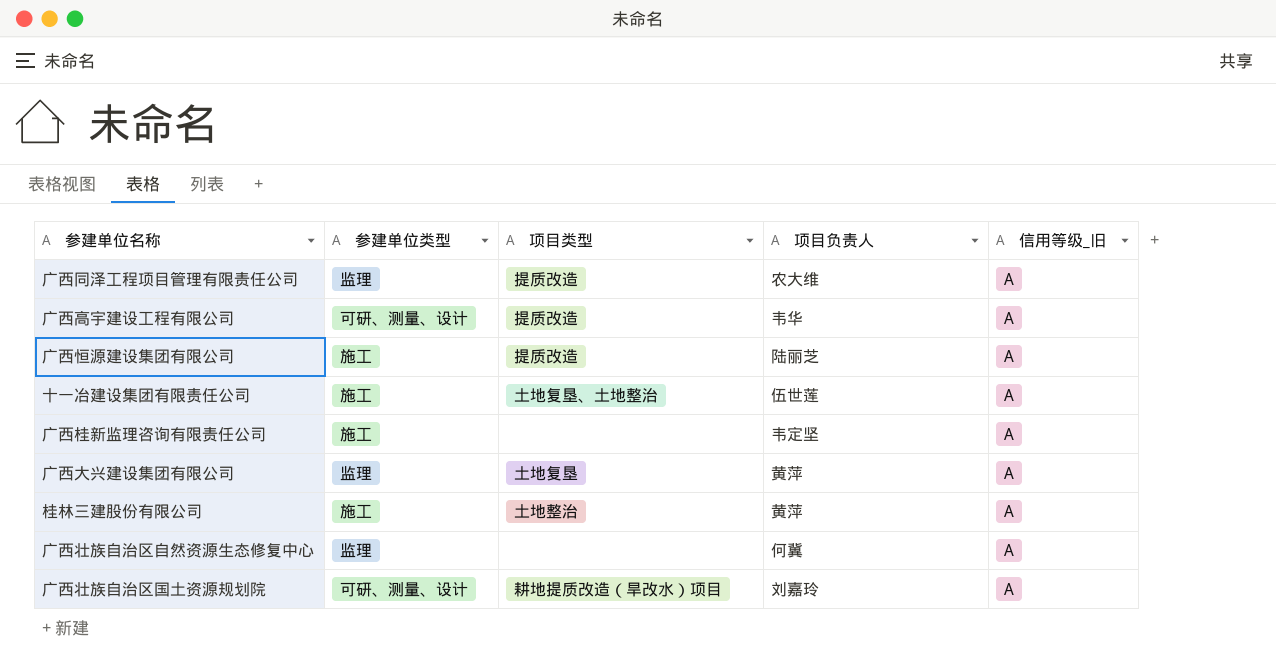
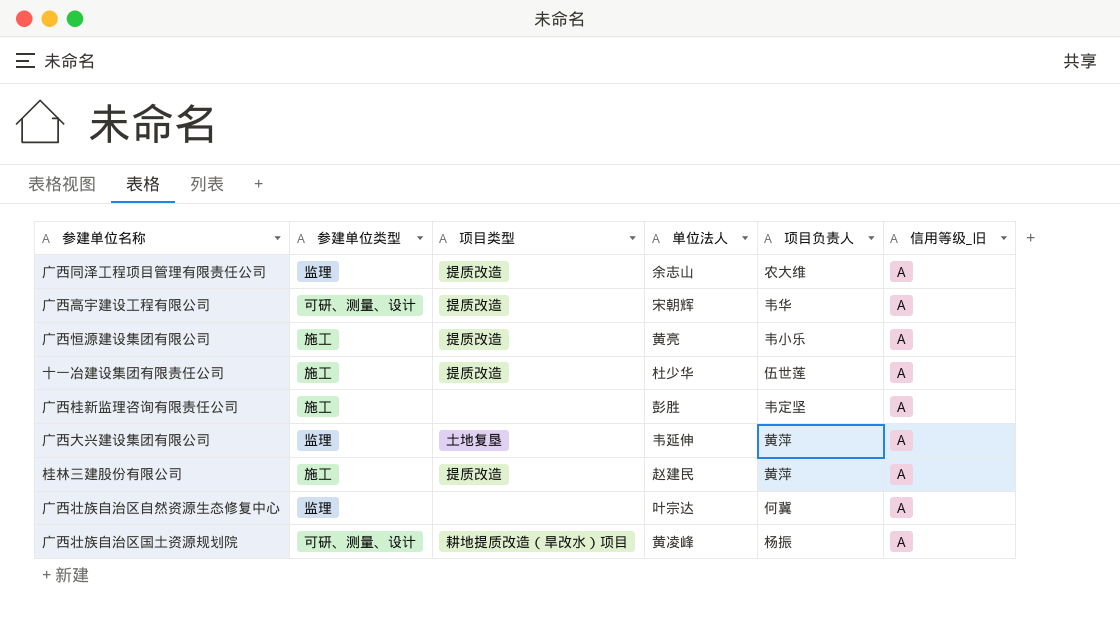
column 单位法人 | position: none -> 4
广西恒源建设集团有限公司 | 项目负责人: 陆丽芝 -> 韦小乐
十一冶建设集团有限责任公司 | 项目类型: 土地复垦、土地整治 -> 提质改造
桂林三建股份有限公司 | 项目类型: 土地整治 -> 提质改造
广西壮族自治区国土资源规划院 | 项目负责人: 刘嘉玲 -> 杨振

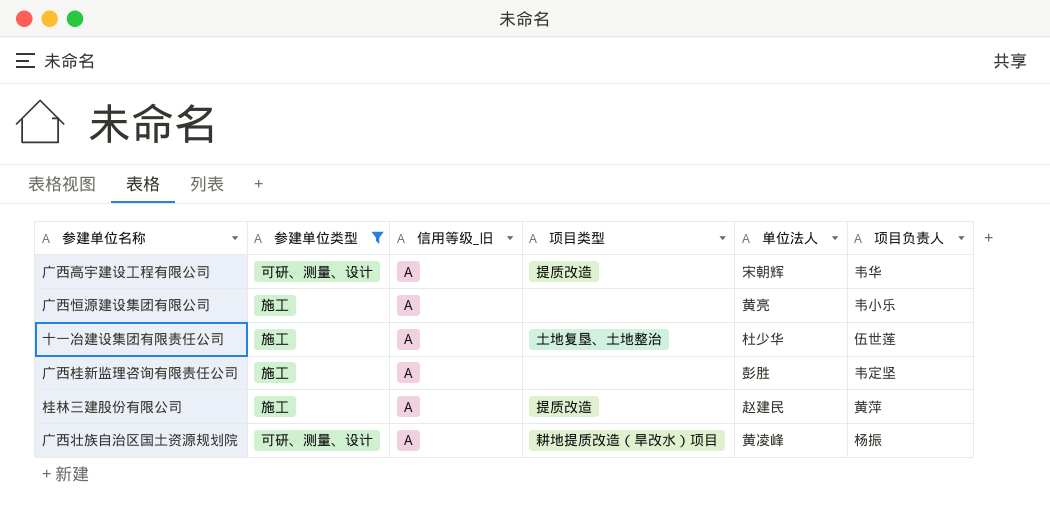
filter: none -> 参建单位类型 != 监理
column 信用等级_旧 | position: 6 -> 3
广西恒源建设集团有限公司 | 项目类型: 提质改造 -> none
十一冶建设集团有限责任公司 | 项目类型: 提质改造 -> 土地复垦、土地整治

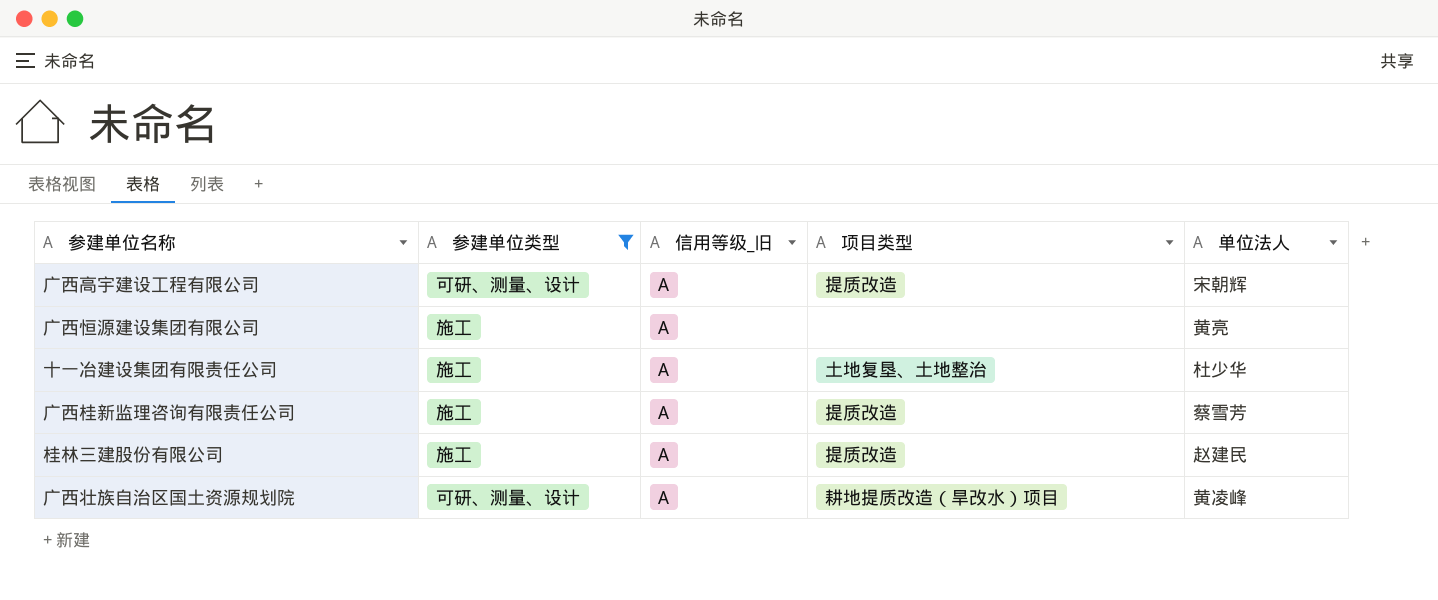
column 项目负责人 | position: 6 -> none
广西桂新监理咨询有限责任公司 | 项目类型: none -> 提质改造
广西桂新监理咨询有限责任公司 | 单位法人: 彭胜 -> 蔡雪芳

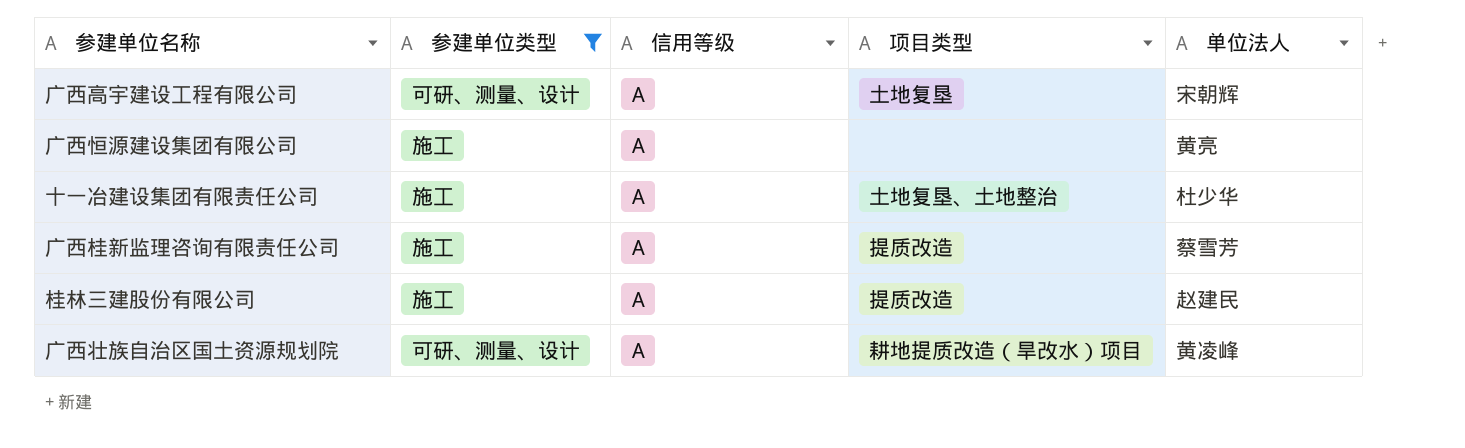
column name: 信用等级_旧 -> 信用等级
广西高宇建设工程有限公司 | 项目类型: 提质改造 -> 土地复垦

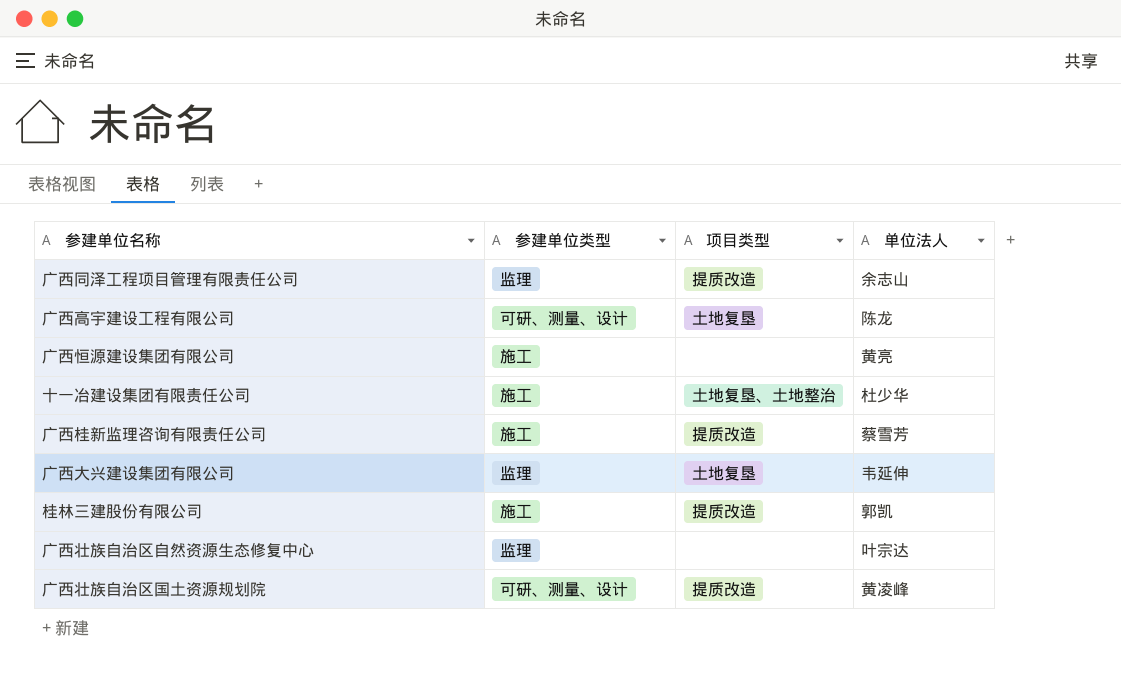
filter: 参建单位类型 != 监理 -> none
column 信用等级 | position: 3 -> none
广西高宇建设工程有限公司 | 单位法人: 宋朝辉 -> 陈龙
桂林三建股份有限公司 | 单位法人: 赵建民 -> 郭凯
广西壮族自治区国土资源规划院 | 项目类型: 耕地提质改造（旱改水）项目 -> 提质改造

